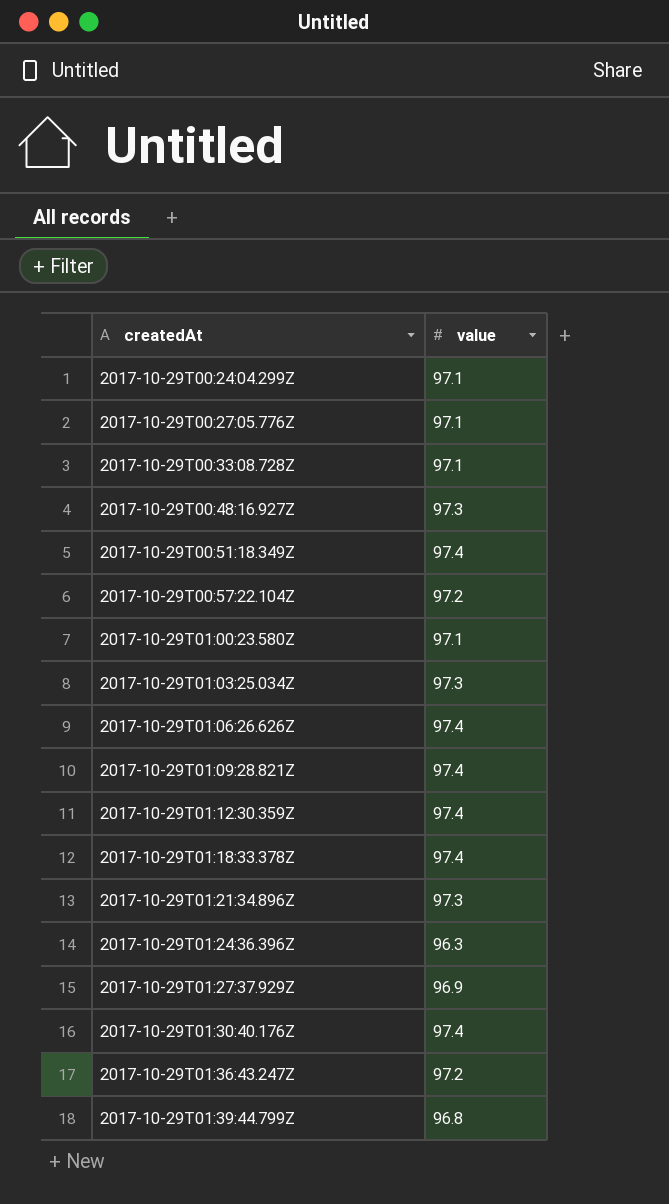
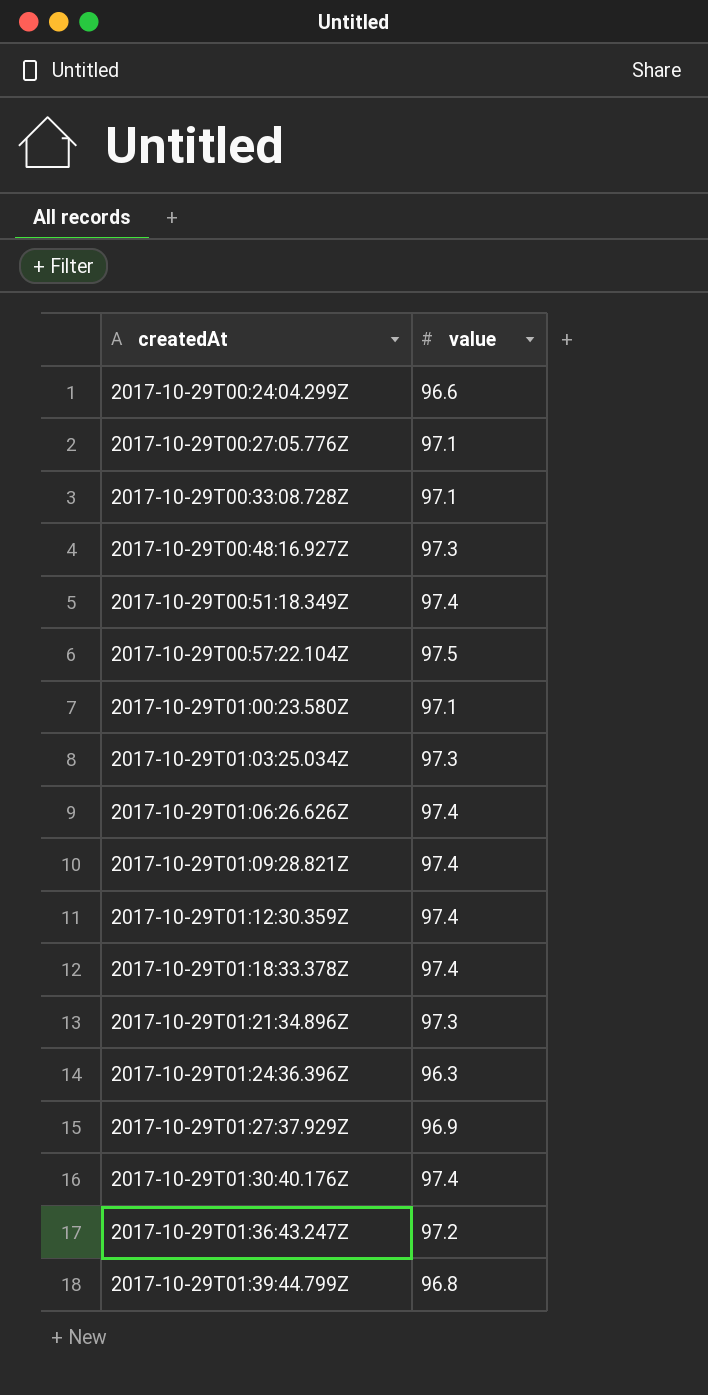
2017-10-29T00:24:04.299Z | value: 97.1 -> 96.6
2017-10-29T00:57:22.104Z | value: 97.2 -> 97.5

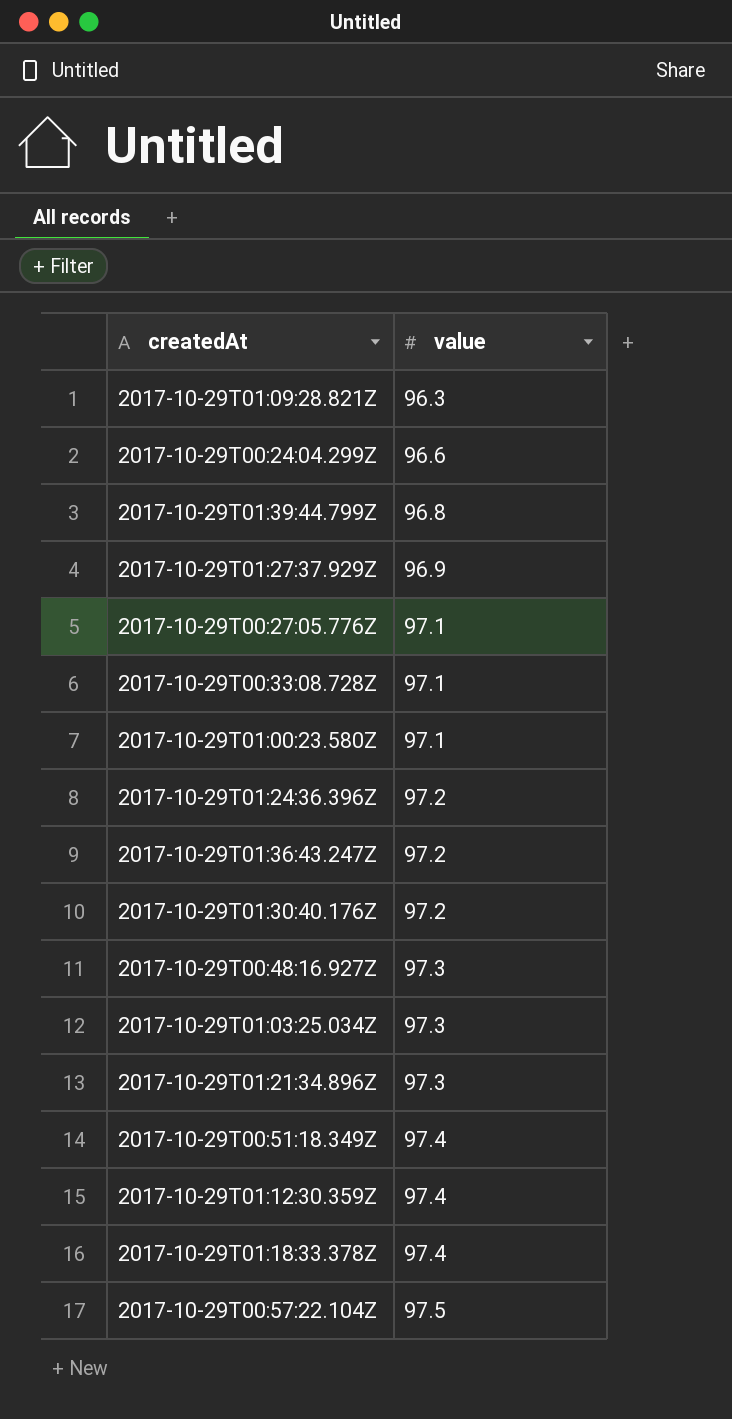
row order: createdAt ascending -> value ascending
row 2017-10-29T01:06:26.626Z: 97.4 -> none
2017-10-29T01:09:28.821Z | value: 97.4 -> 96.3
2017-10-29T01:24:36.396Z | value: 96.3 -> 97.2
2017-10-29T01:30:40.176Z | value: 97.4 -> 97.2

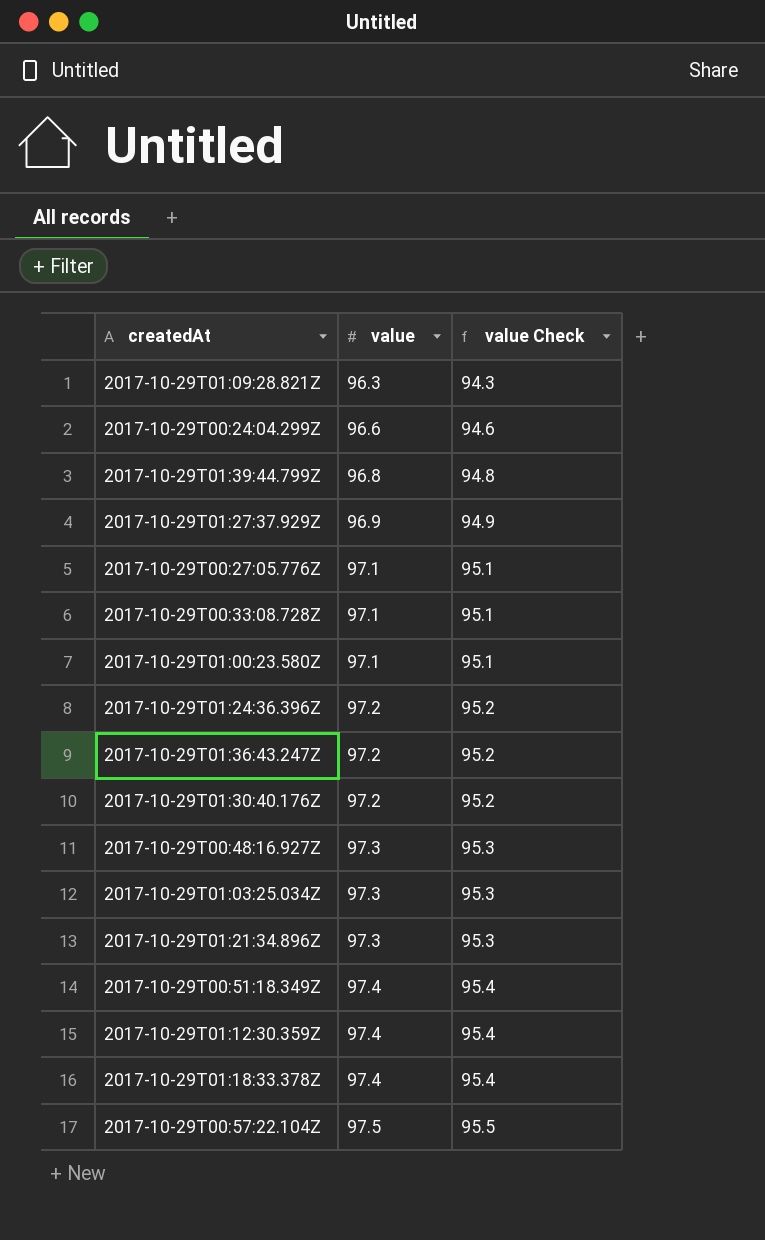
column value Check | formula: none -> [value] - 2

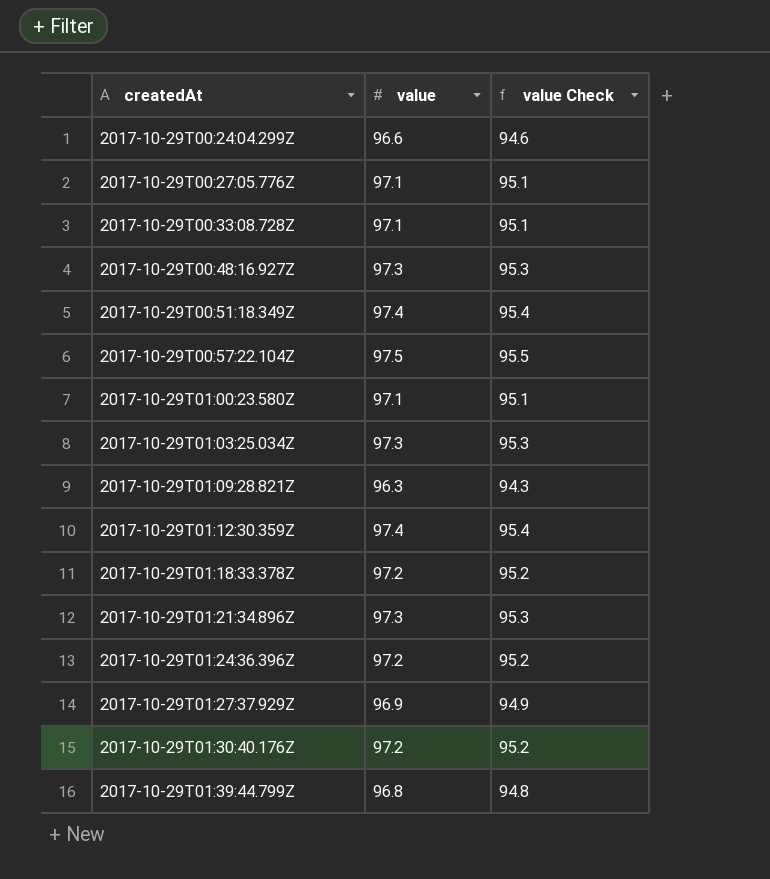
row order: value ascending -> createdAt ascending
row 2017-10-29T01:36:43.247Z: 97.2 | 95.2 -> none
2017-10-29T01:18:33.378Z | value: 97.4 -> 97.2
2017-10-29T01:18:33.378Z | value Check: 95.4 -> 95.2

